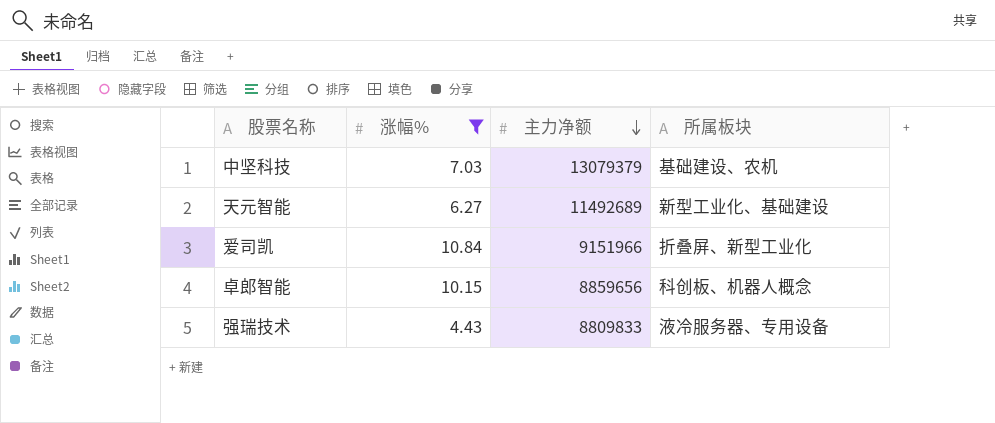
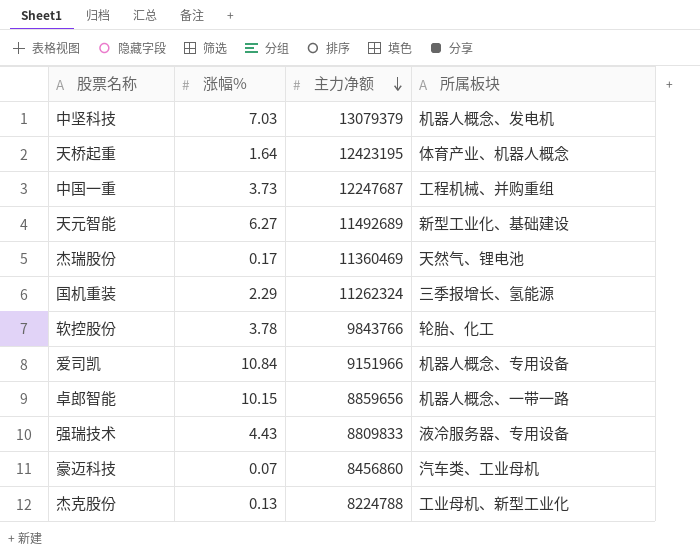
filter: 涨幅% >= 4.43 -> none
中坚科技 | 所属板块: 基础建设、农机 -> 机器人概念、发电机
爱司凯 | 所属板块: 折叠屏、新型工业化 -> 机器人概念、专用设备
卓郎智能 | 所属板块: 科创板、机器人概念 -> 机器人概念、一带一路

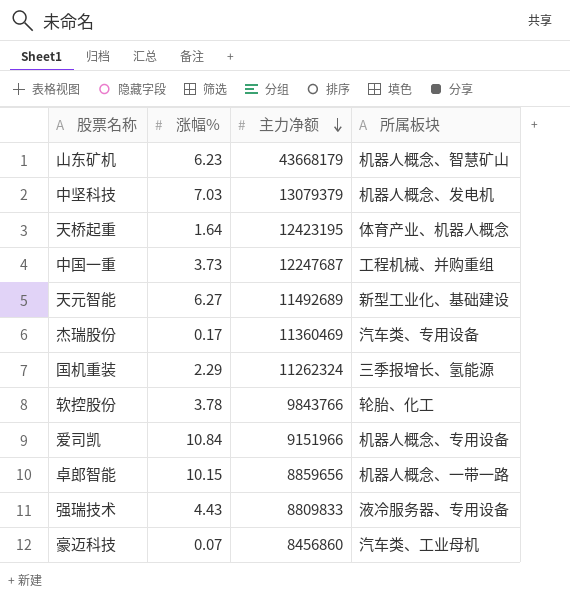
row 杰克股份: 0.13 | 8224788 | 工业母机、新型工业化 -> none
row 山东矿机: none -> 6.23 | 43668179 | 机器人概念、智慧矿山
杰瑞股份 | 所属板块: 天然气、锂电池 -> 汽车类、专用设备

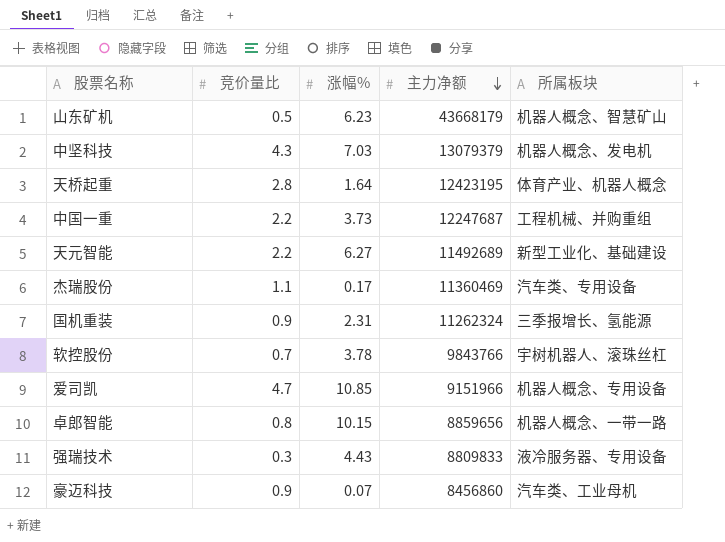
column 竞价量比 | position: none -> 2
国机重装 | 涨幅%: 2.29 -> 2.31
软控股份 | 所属板块: 轮胎、化工 -> 宇树机器人、滚珠丝杠
爱司凯 | 涨幅%: 10.84 -> 10.85

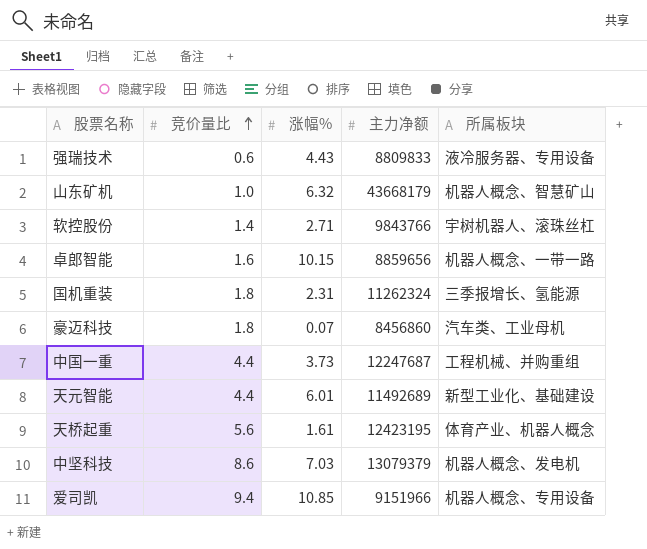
row order: 主力净额 descending -> 竞价量比 ascending
row 杰瑞股份: 1.1 | 0.17 | 11360469 | 汽车类、专用设备 -> none
强瑞技术 | 竞价量比: 0.3 -> 0.6
山东矿机 | 竞价量比: 0.5 -> 1.0
山东矿机 | 涨幅%: 6.23 -> 6.32
软控股份 | 竞价量比: 0.7 -> 1.4
软控股份 | 涨幅%: 3.78 -> 2.71
卓郎智能 | 竞价量比: 0.8 -> 1.6
国机重装 | 竞价量比: 0.9 -> 1.8
豪迈科技 | 竞价量比: 0.9 -> 1.8
中国一重 | 竞价量比: 2.2 -> 4.4
天元智能 | 竞价量比: 2.2 -> 4.4
天元智能 | 涨幅%: 6.27 -> 6.01
天桥起重 | 竞价量比: 2.8 -> 5.6
天桥起重 | 涨幅%: 1.64 -> 1.61
中坚科技 | 竞价量比: 4.3 -> 8.6
爱司凯 | 竞价量比: 4.7 -> 9.4

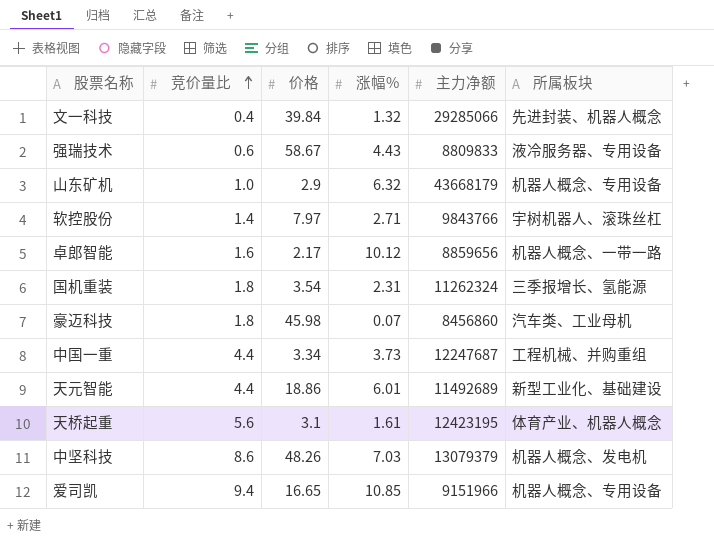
column 价格 | position: none -> 3
row 文一科技: none -> 0.4 | 39.84 | 1.32 | 29285066 | 先进封装、机器人概念
山东矿机 | 所属板块: 机器人概念、智慧矿山 -> 机器人概念、专用设备
卓郎智能 | 涨幅%: 10.15 -> 10.12

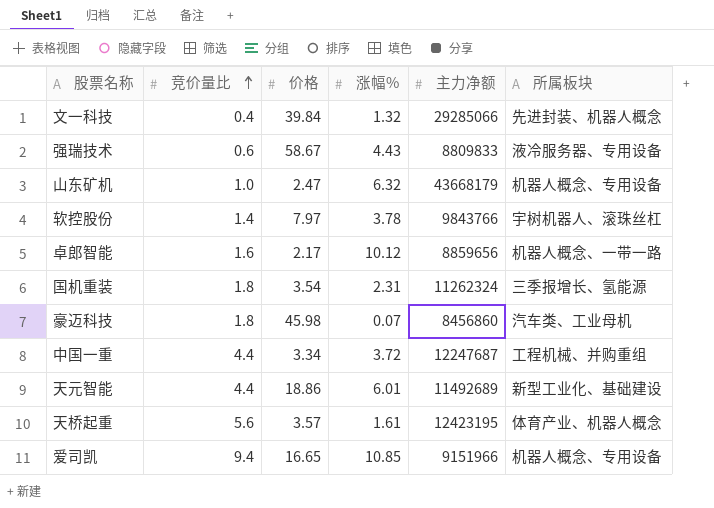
row 中坚科技: 8.6 | 48.26 | 7.03 | 13079379 | 机器人概念、发电机 -> none
山东矿机 | 价格: 2.9 -> 2.47
软控股份 | 涨幅%: 2.71 -> 3.78
中国一重 | 涨幅%: 3.73 -> 3.72
天桥起重 | 价格: 3.1 -> 3.57

